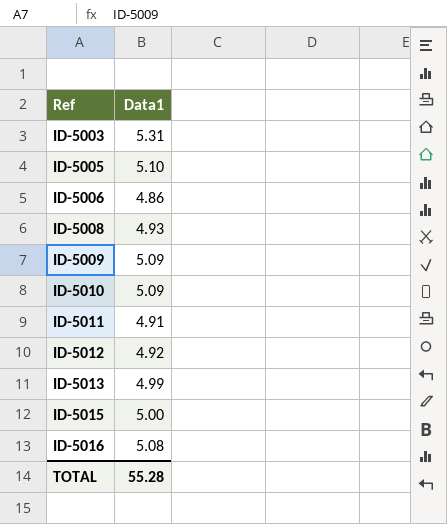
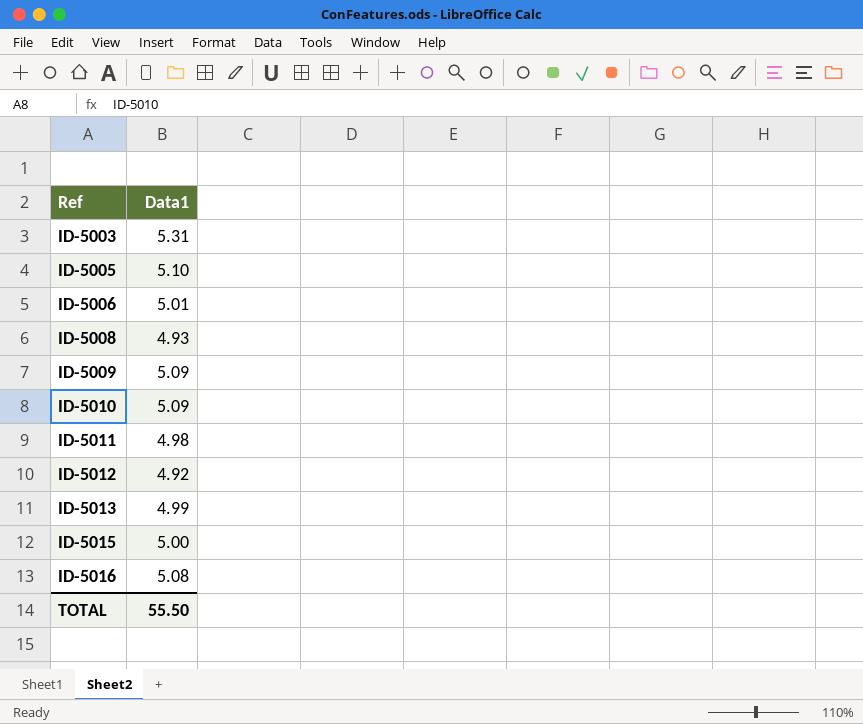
ID-5006 | Data1: 4.86 -> 5.01
ID-5011 | Data1: 4.91 -> 4.98
TOTAL | Data1: 55.28 -> 55.50

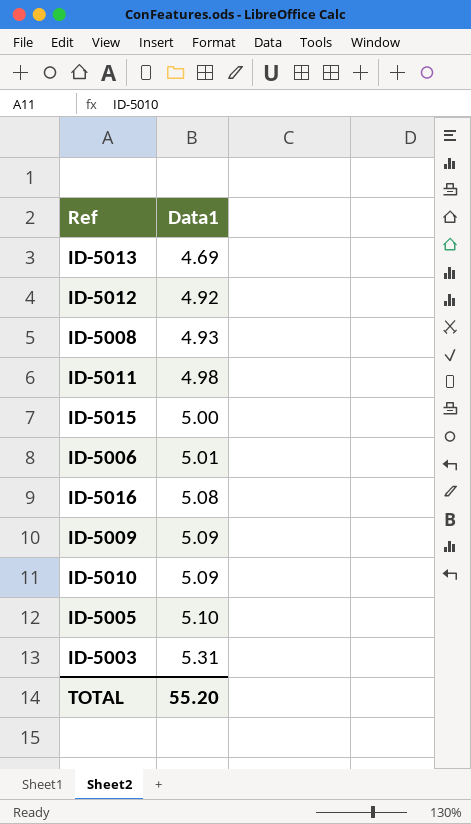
row order: Ref ascending -> Data1 ascending
ID-5013 | Data1: 4.99 -> 4.69
TOTAL | Data1: 55.50 -> 55.20

